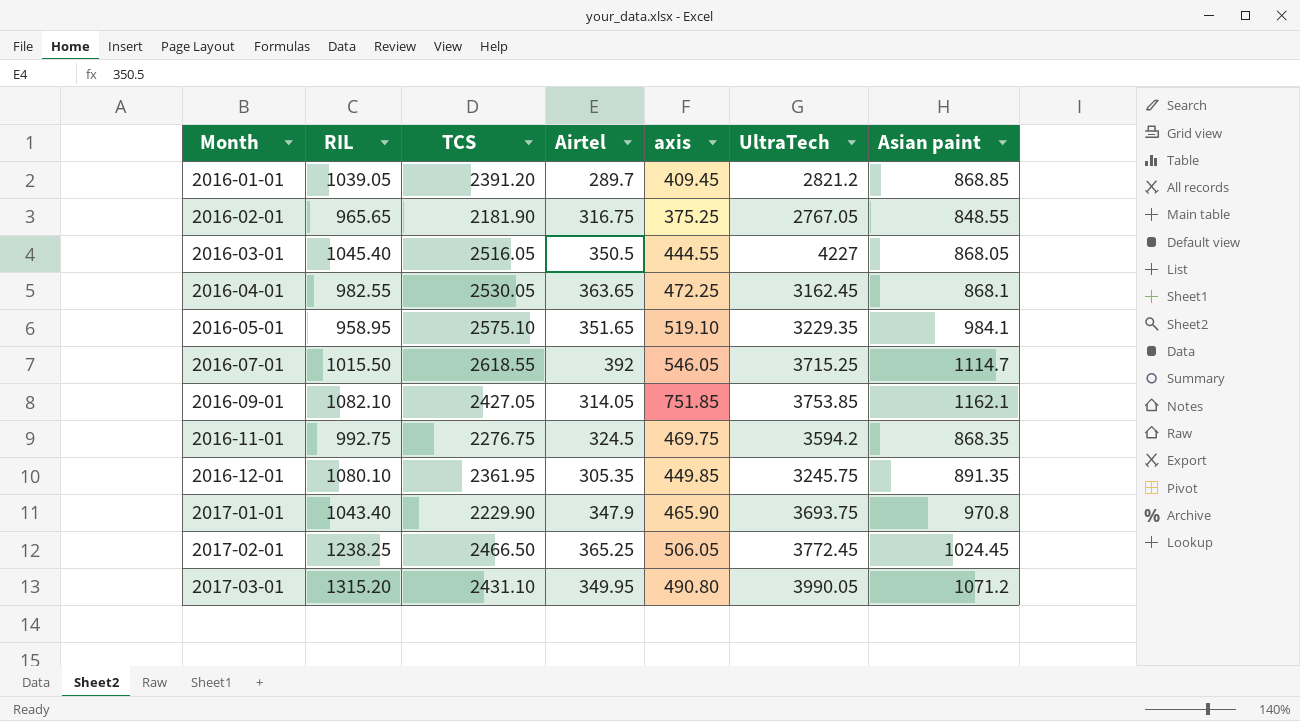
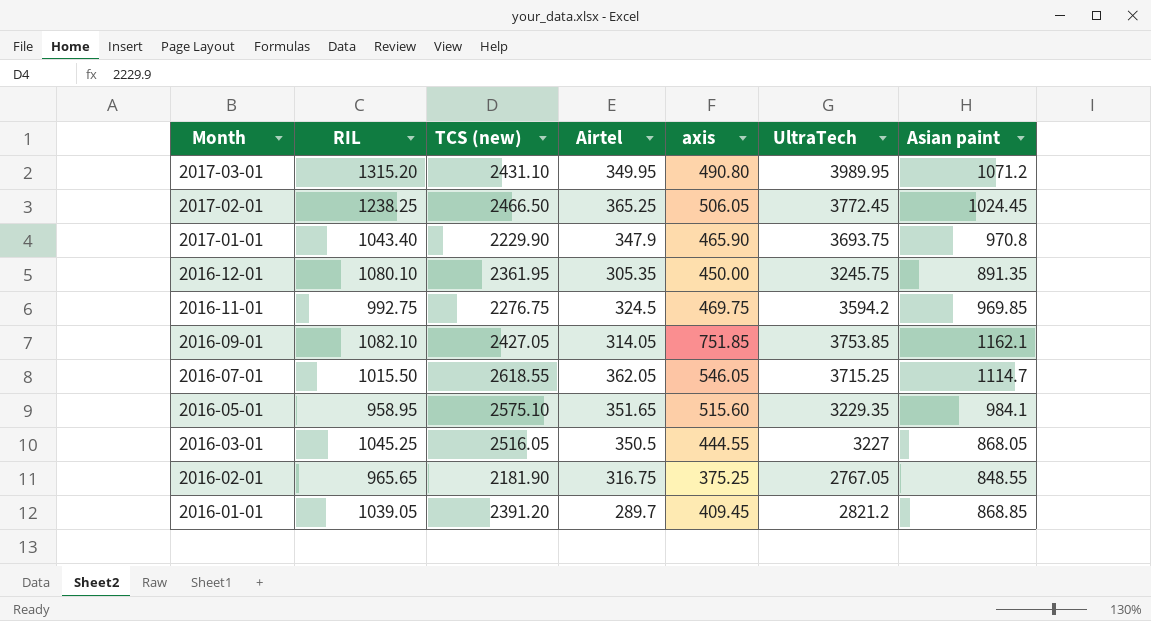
row order: Month ascending -> Month descending
column name: TCS -> TCS (new)
row 2016-04-01: 982.55 | 2530.05 | 363.65 | 472.25 | 3162.45 | 868.1 -> none
2017-03-01 | UltraTech: 3990.05 -> 3989.95
2016-12-01 | axis: 449.85 -> 450.00
2016-11-01 | Asian paint: 868.35 -> 969.85
2016-07-01 | Airtel: 392 -> 362.05
2016-05-01 | axis: 519.10 -> 515.60
2016-03-01 | RIL: 1045.40 -> 1045.25
2016-03-01 | UltraTech: 4227 -> 3227

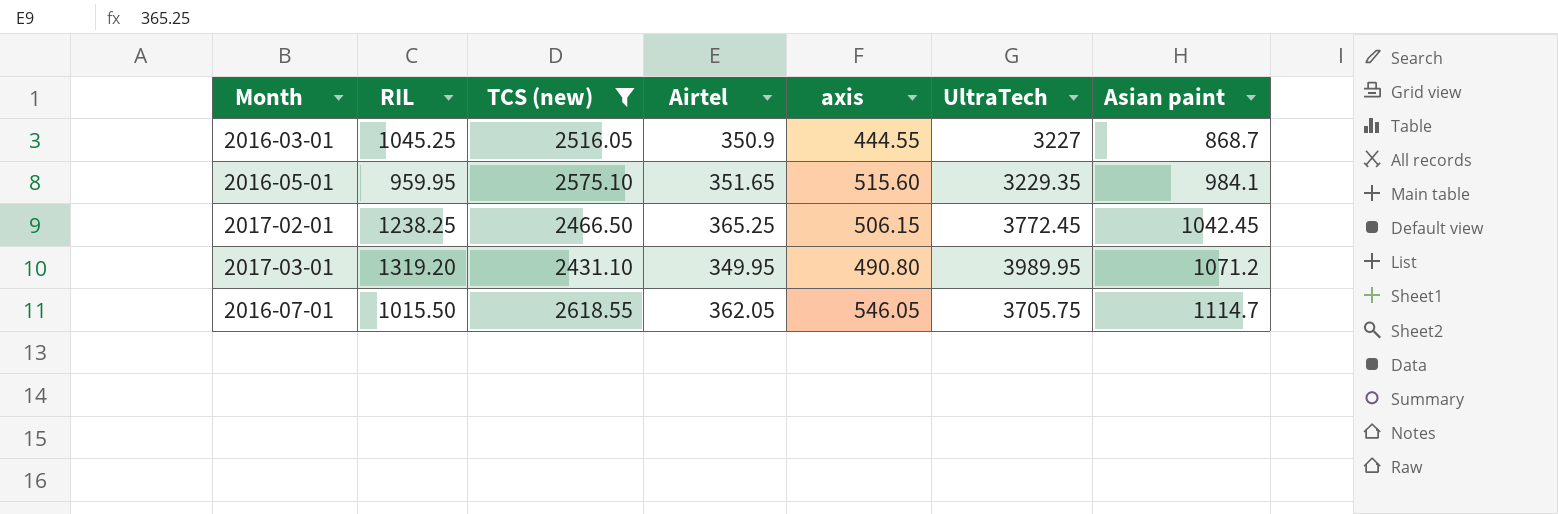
filter: none -> TCS (new) >= 2431.10
row order: Month descending -> Asian paint ascending
2016-03-01 | Airtel: 350.5 -> 350.9
2016-03-01 | Asian paint: 868.05 -> 868.7
2016-05-01 | RIL: 958.95 -> 959.95
2017-02-01 | axis: 506.05 -> 506.15
2017-02-01 | Asian paint: 1024.45 -> 1042.45
2017-03-01 | RIL: 1315.20 -> 1319.20
2016-07-01 | UltraTech: 3715.25 -> 3705.75

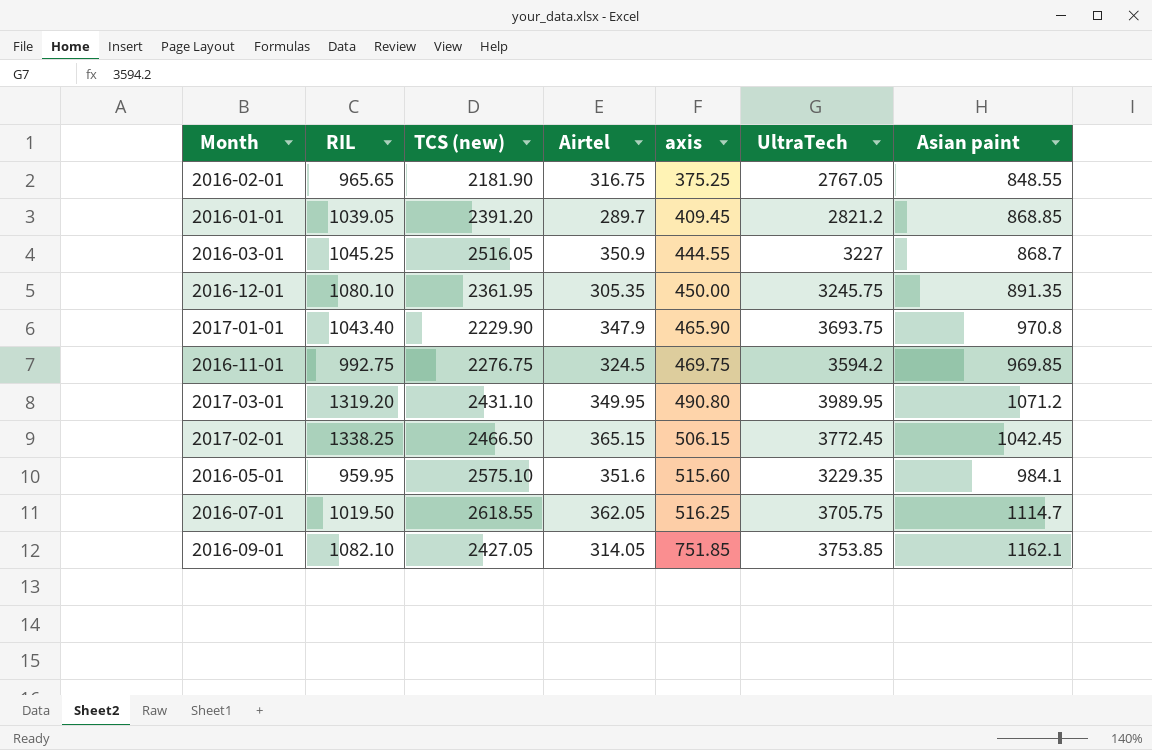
filter: TCS (new) >= 2431.10 -> none
row order: Asian paint ascending -> axis ascending
2017-02-01 | RIL: 1238.25 -> 1338.25
2017-02-01 | Airtel: 365.25 -> 365.15
2016-05-01 | Airtel: 351.65 -> 351.6
2016-07-01 | RIL: 1015.50 -> 1019.50
2016-07-01 | axis: 546.05 -> 516.25

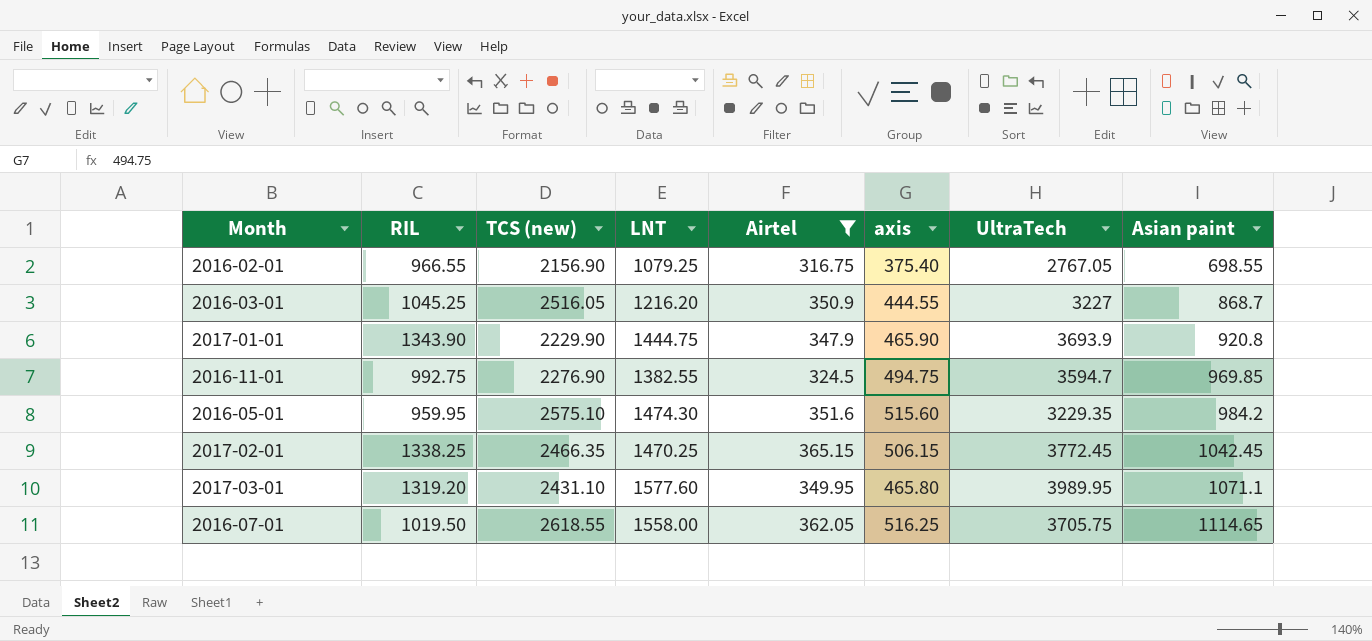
filter: none -> Airtel >= 316.75
row order: axis ascending -> Asian paint ascending
column LNT | position: none -> 4
2016-02-01 | RIL: 965.65 -> 966.55
2016-02-01 | TCS (new): 2181.90 -> 2156.90
2016-02-01 | axis: 375.25 -> 375.40
2016-02-01 | Asian paint: 848.55 -> 698.55
2017-01-01 | RIL: 1043.40 -> 1343.90
2017-01-01 | UltraTech: 3693.75 -> 3693.9
2017-01-01 | Asian paint: 970.8 -> 920.8
2016-11-01 | TCS (new): 2276.75 -> 2276.90
2016-11-01 | axis: 469.75 -> 494.75
2016-11-01 | UltraTech: 3594.2 -> 3594.7
2016-05-01 | Asian paint: 984.1 -> 984.2
2017-02-01 | TCS (new): 2466.50 -> 2466.35
2017-03-01 | axis: 490.80 -> 465.80
2017-03-01 | Asian paint: 1071.2 -> 1071.1
2016-07-01 | Asian paint: 1114.7 -> 1114.65

